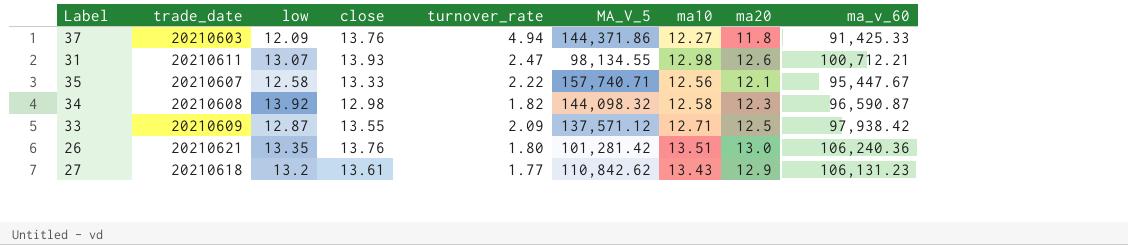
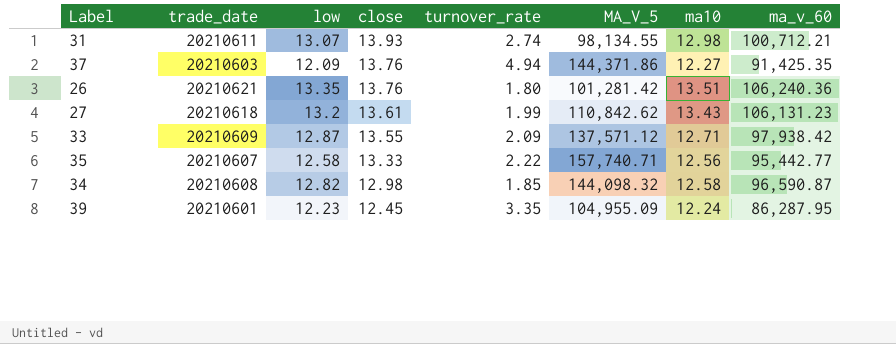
row order: none -> close descending
column ma20 | position: 8 -> none
31 | turnover_rate: 2.47 -> 2.74
37 | ma_v_60: 91,425.33 -> 91,425.35
27 | turnover_rate: 1.77 -> 1.99
35 | ma_v_60: 95,447.67 -> 95,442.77
34 | low: 13.92 -> 12.82
34 | turnover_rate: 1.82 -> 1.85
row 39: none -> 20210601 | 12.23 | 12.45 | 3.35 | 104,955.09 | 12.24 | 86,287.95

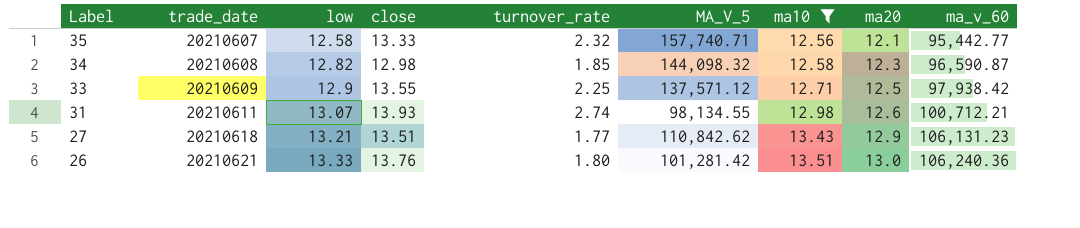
filter: none -> ma10 >= 12.56
row order: close descending -> Label descending
column ma20 | position: none -> 8
35 | turnover_rate: 2.22 -> 2.32
33 | low: 12.87 -> 12.9
33 | turnover_rate: 2.09 -> 2.25
27 | low: 13.2 -> 13.21
27 | close: 13.61 -> 13.51
27 | turnover_rate: 1.99 -> 1.77
26 | low: 13.35 -> 13.33

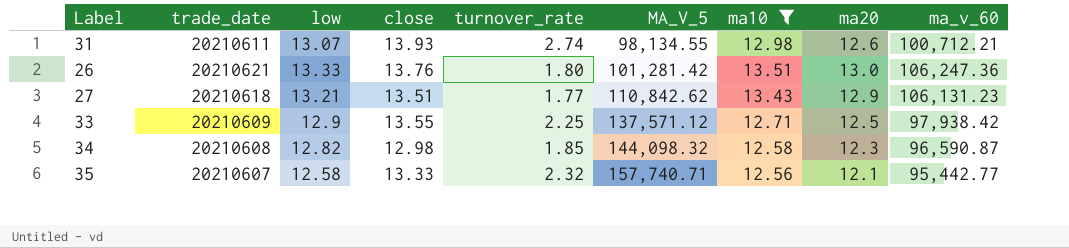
row order: Label descending -> MA_V_5 ascending
26 | ma_v_60: 106,240.36 -> 106,247.36

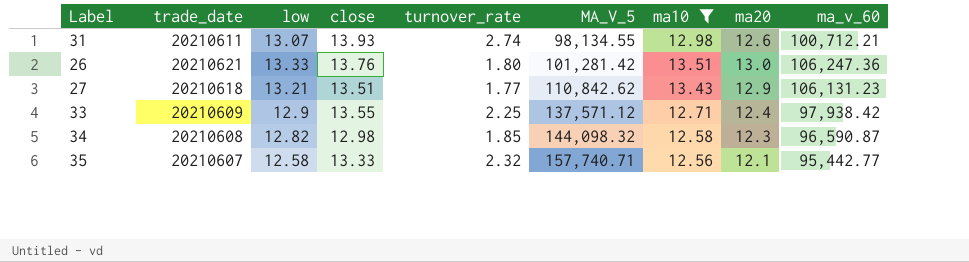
33 | ma20: 12.5 -> 12.4

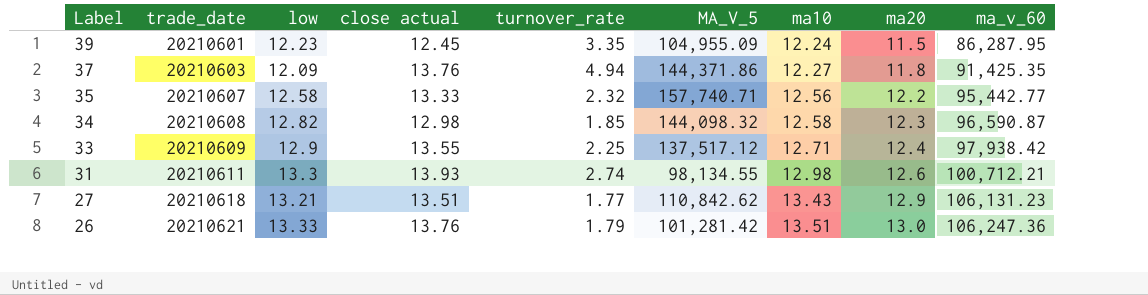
filter: ma10 >= 12.56 -> none
row order: MA_V_5 ascending -> Label descending
column name: close -> close actual
35 | ma20: 12.1 -> 12.2
33 | MA_V_5: 137,571.12 -> 137,517.12
31 | low: 13.07 -> 13.3
26 | turnover_rate: 1.80 -> 1.79

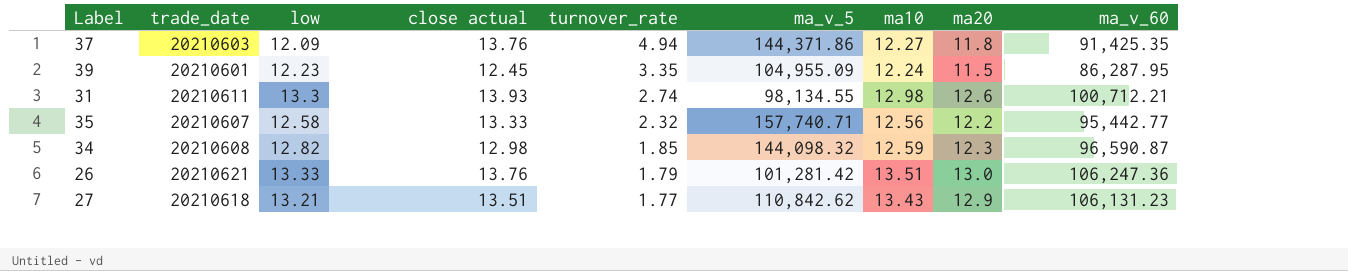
row order: Label descending -> turnover_rate descending
column name: MA_V_5 -> ma_v_5
row 33: 20210609 | 12.9 | 13.55 | 2.25 | 137,517.12 | 12.71 | 12.4 | 97,938.42 -> none
34 | ma10: 12.58 -> 12.59

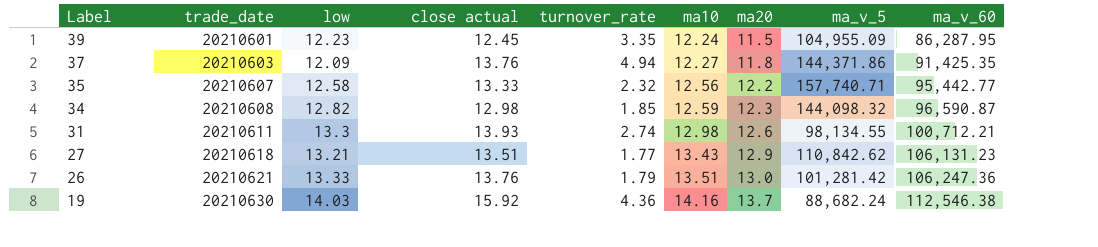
row order: turnover_rate descending -> Label descending
column ma_v_5 | position: 6 -> 8
row 19: none -> 20210630 | 14.03 | 15.92 | 4.36 | 14.16 | 13.7 | 88,682.24 | 112,546.38

